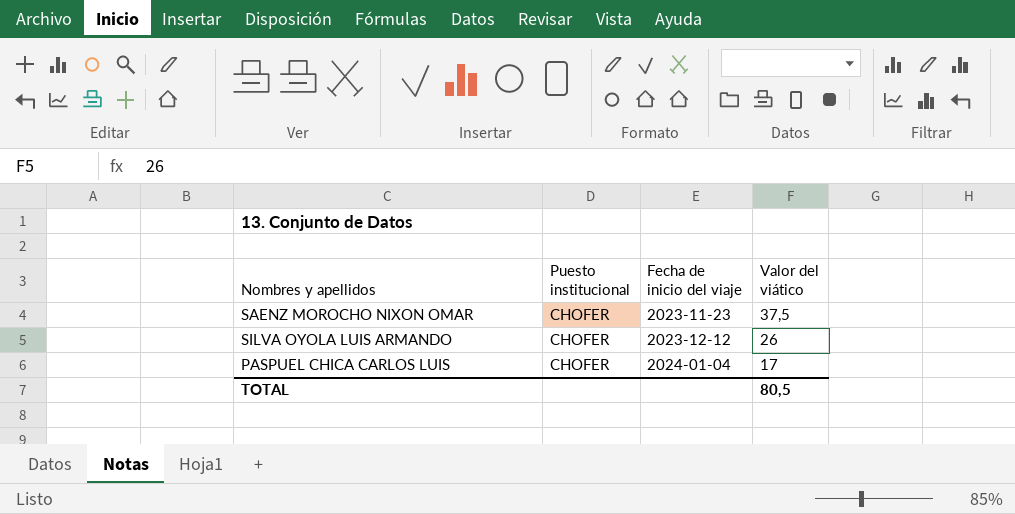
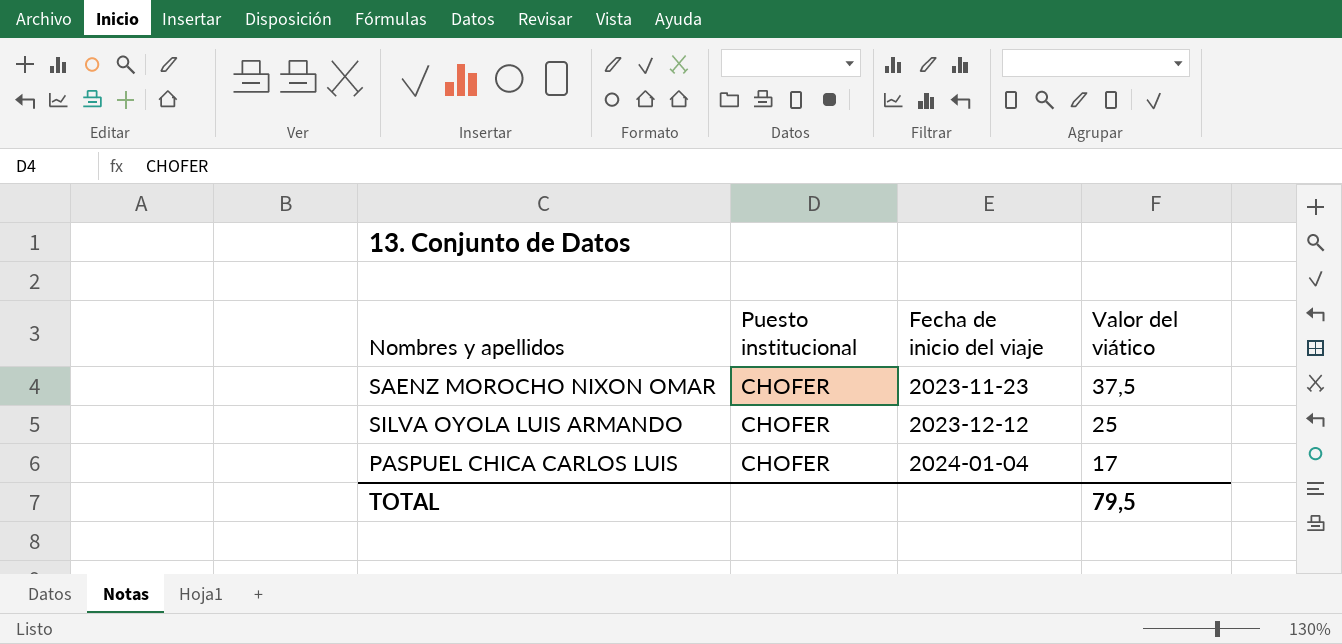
SILVA OYOLA LUIS ARMANDO | Valor del viático: 26 -> 25
TOTAL | Valor del viático: 80,5 -> 79,5

